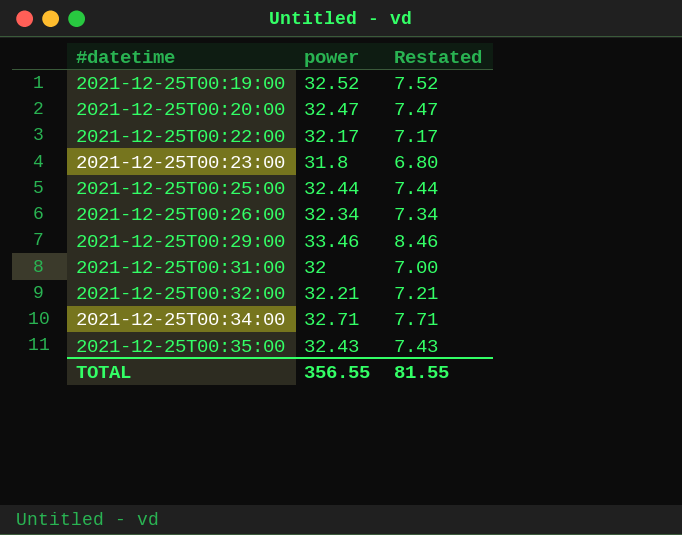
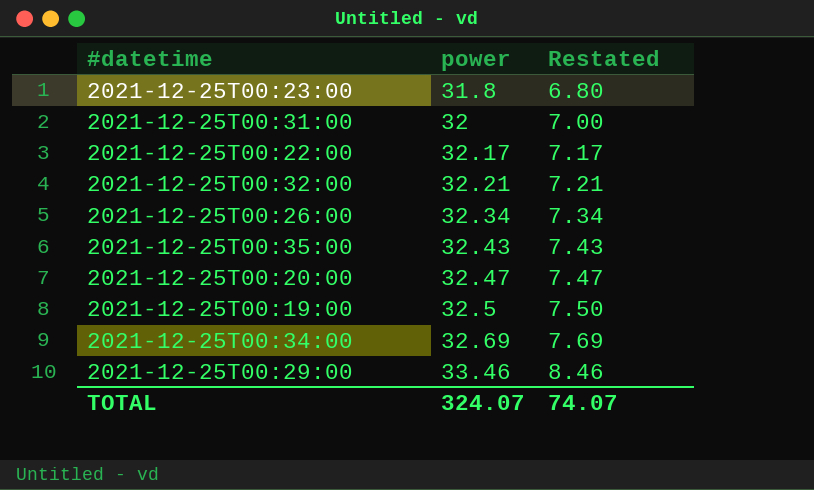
row order: #datetime ascending -> power ascending
row 2021-12-25T00:25:00: 32.44 | 7.44 -> none
2021-12-25T00:19:00 | power: 32.52 -> 32.5
2021-12-25T00:19:00 | Restated: 7.52 -> 7.50
2021-12-25T00:34:00 | power: 32.71 -> 32.69
2021-12-25T00:34:00 | Restated: 7.71 -> 7.69
TOTAL | power: 356.55 -> 324.07
TOTAL | Restated: 81.55 -> 74.07

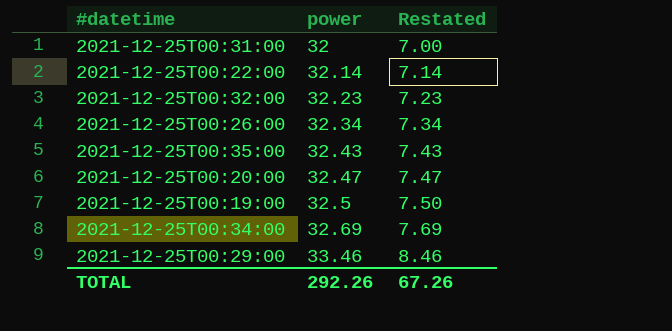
row 2021-12-25T00:23:00: 31.8 | 6.80 -> none
2021-12-25T00:22:00 | power: 32.17 -> 32.14
2021-12-25T00:22:00 | Restated: 7.17 -> 7.14
2021-12-25T00:32:00 | power: 32.21 -> 32.23
2021-12-25T00:32:00 | Restated: 7.21 -> 7.23
TOTAL | power: 324.07 -> 292.26
TOTAL | Restated: 74.07 -> 67.26

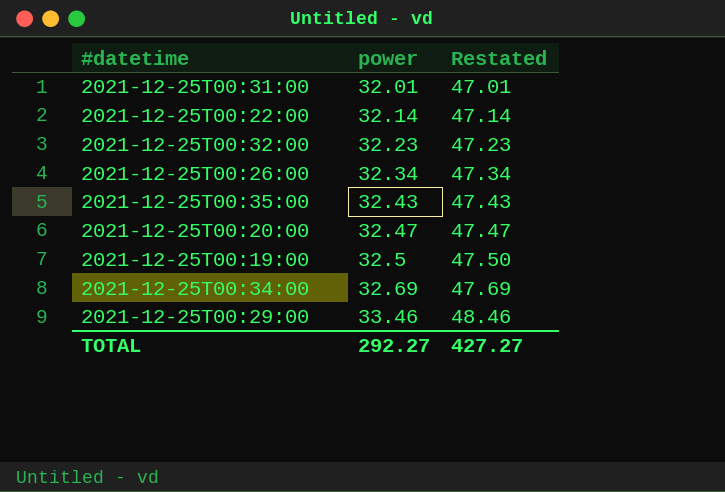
column Restated | formula: [power] - 25 -> [power] + 15
2021-12-25T00:31:00 | power: 32 -> 32.01
TOTAL | power: 292.26 -> 292.27
TOTAL | Restated: 67.26 -> 427.27

